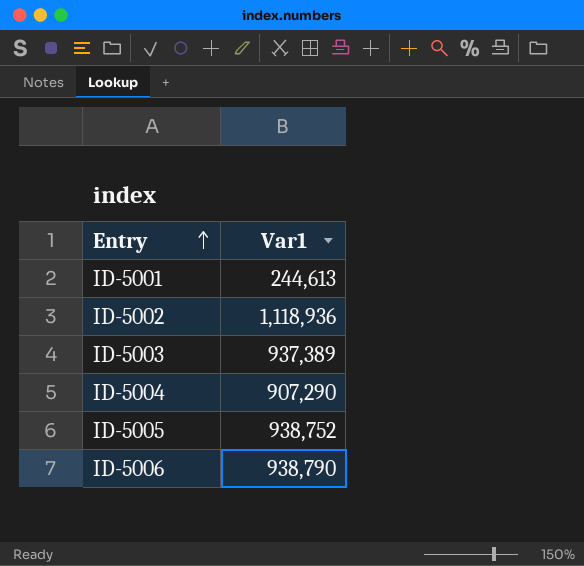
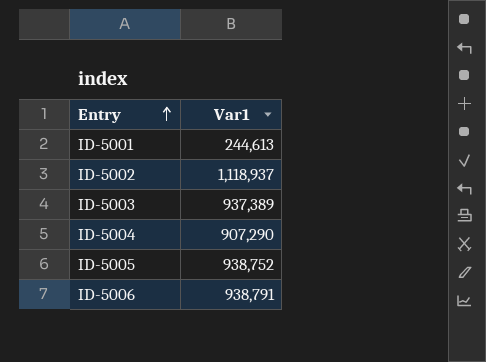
ID-5002 | Var1: 1,118,936 -> 1,118,937
ID-5006 | Var1: 938,790 -> 938,791

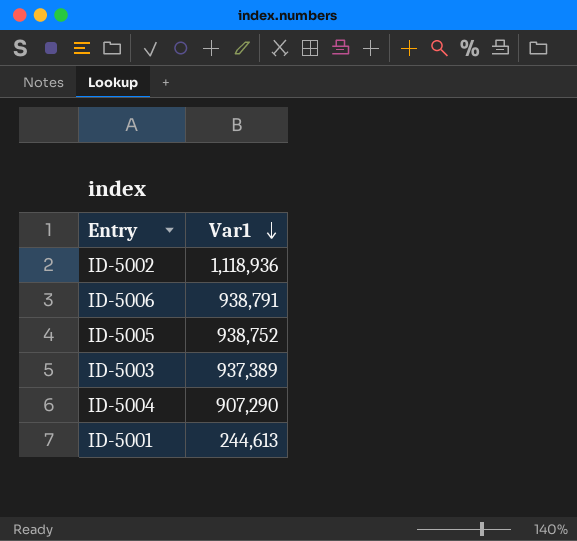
row order: Entry ascending -> Var1 descending
ID-5002 | Var1: 1,118,937 -> 1,118,936

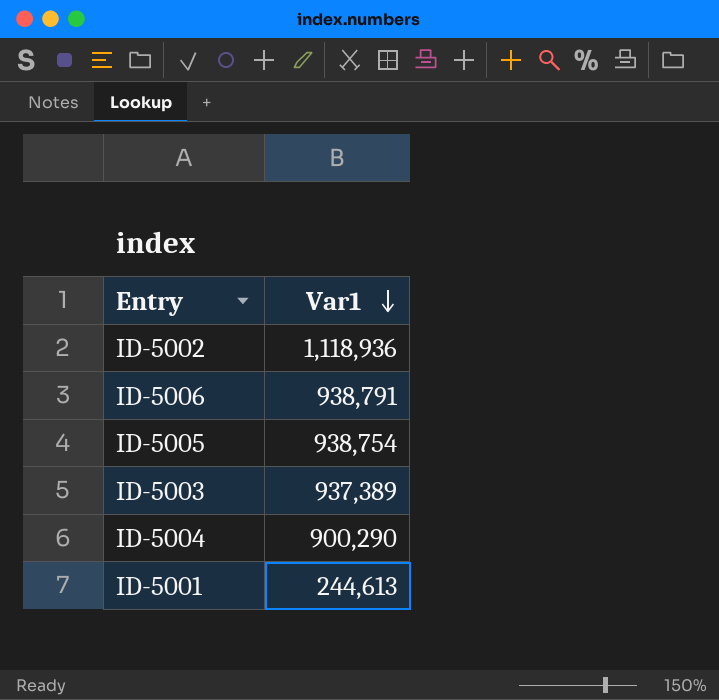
ID-5005 | Var1: 938,752 -> 938,754
ID-5004 | Var1: 907,290 -> 900,290

